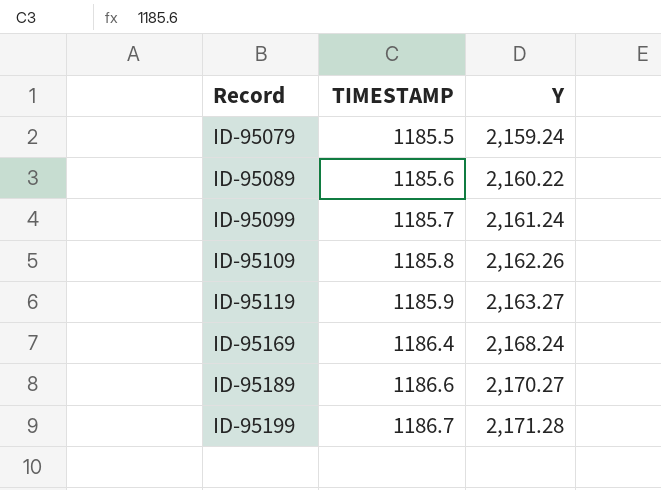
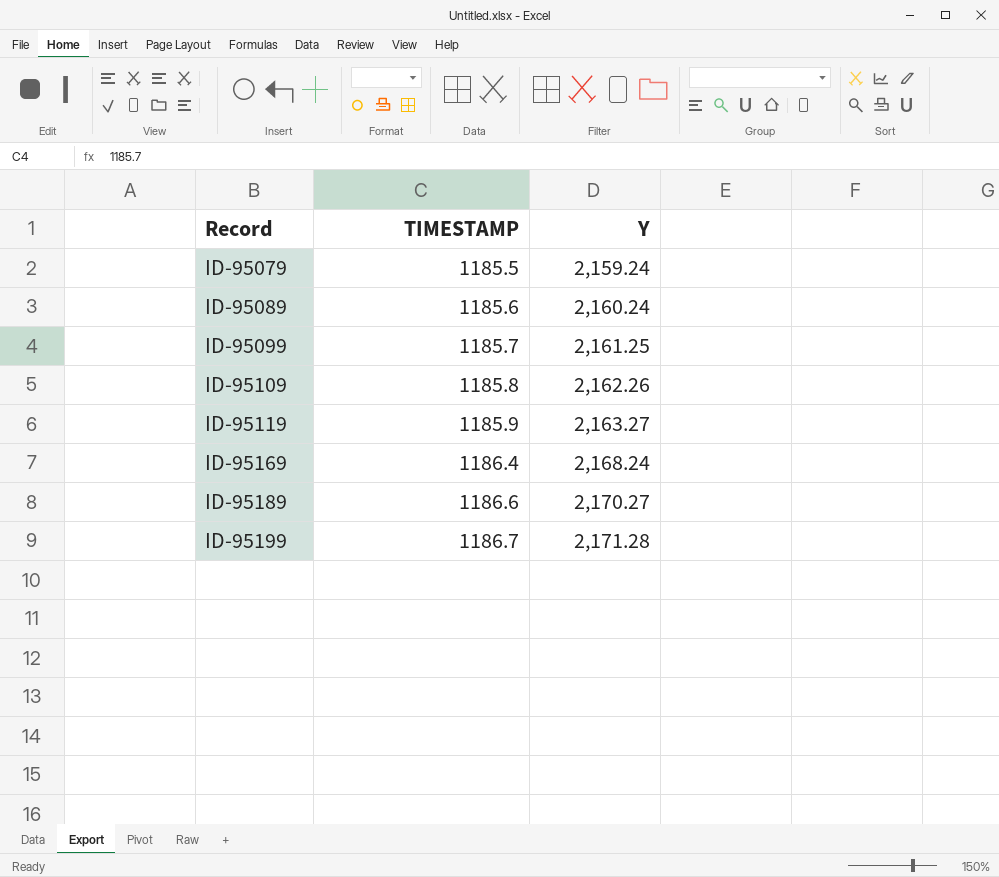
ID-95089 | Y: 2,160.22 -> 2,160.24
ID-95099 | Y: 2,161.24 -> 2,161.25

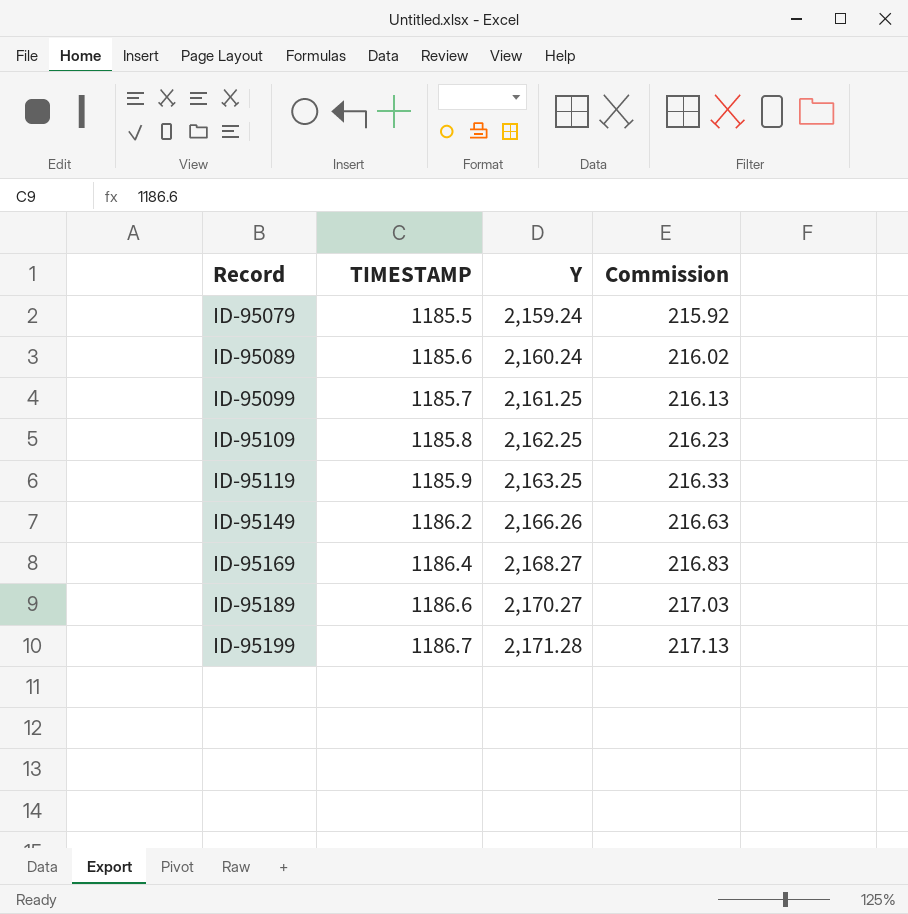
column Commission | formula: none -> [Y] * 0.1
ID-95109 | Y: 2,162.26 -> 2,162.25
ID-95119 | Y: 2,163.27 -> 2,163.25
row ID-95149: none -> 1186.2 | 2,166.26 | 216.63
ID-95169 | Y: 2,168.24 -> 2,168.27

